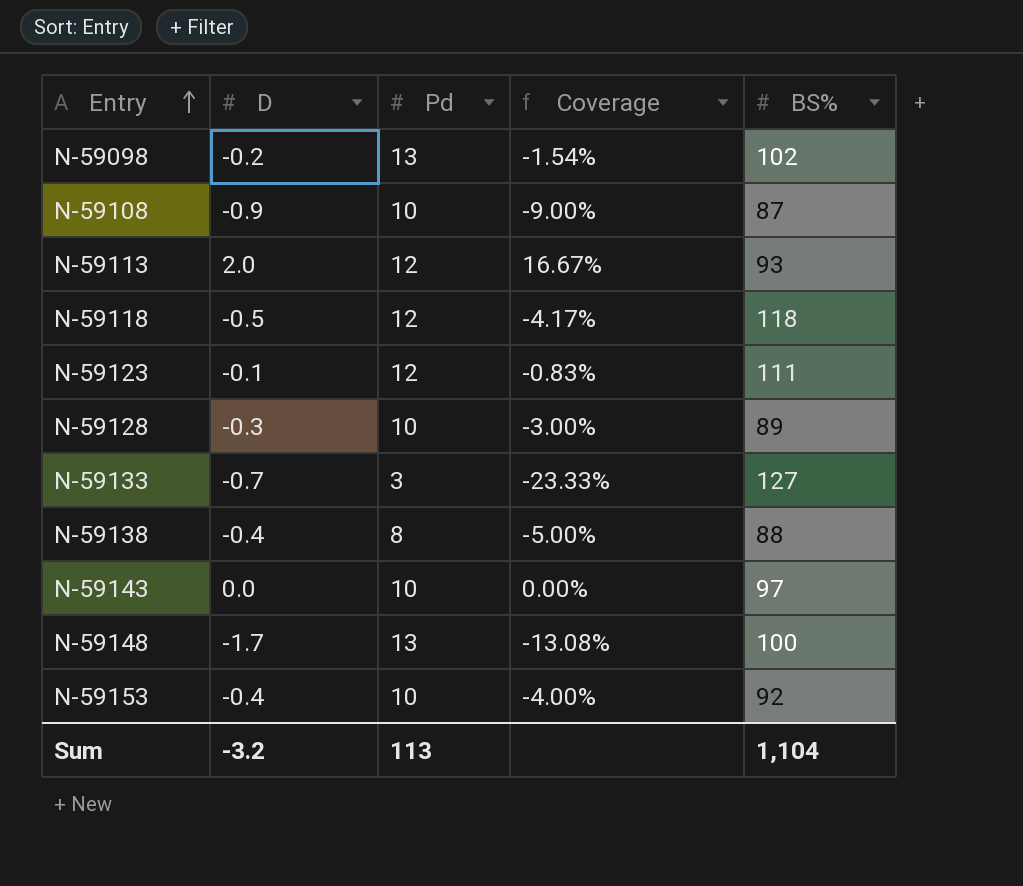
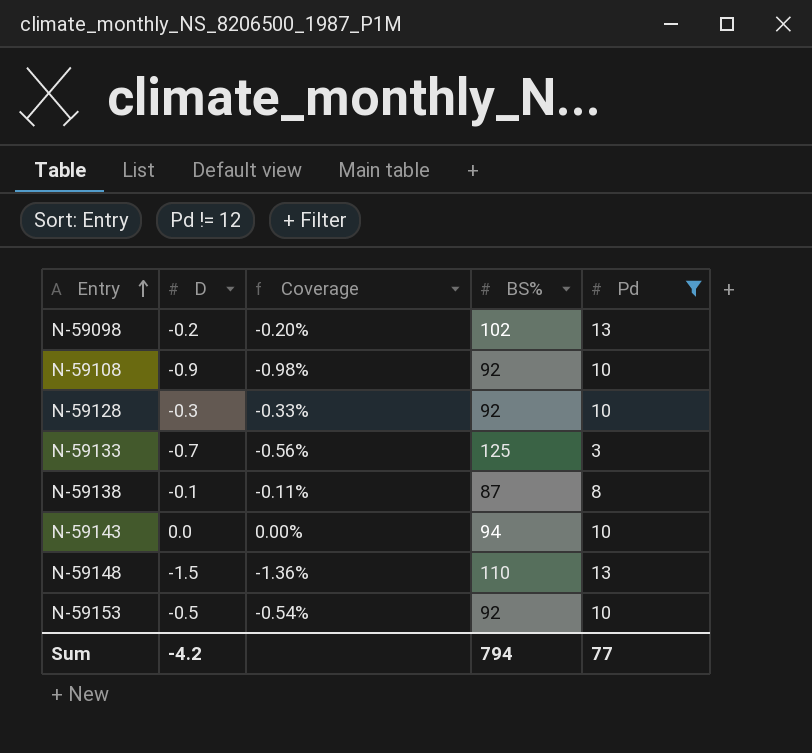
filter: none -> Pd != 12
column Coverage | formula: [D] / [Pd] -> [D] / [BS%]
column Pd | position: 3 -> 5
N-59108 | BS%: 87 -> 92
N-59128 | BS%: 89 -> 92
N-59133 | BS%: 127 -> 125
N-59138 | D: -0.4 -> -0.1
N-59138 | BS%: 88 -> 87
N-59143 | BS%: 97 -> 94
N-59148 | D: -1.7 -> -1.5
N-59148 | BS%: 100 -> 110
N-59153 | D: -0.4 -> -0.5
Sum | D: -3.2 -> -4.2
Sum | BS%: 1,104 -> 794
Sum | Pd: 113 -> 77

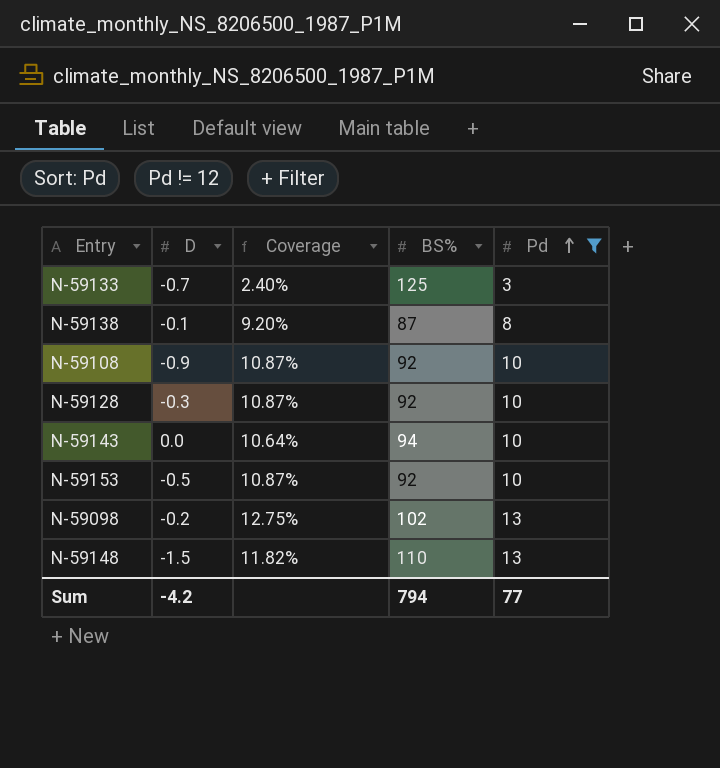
row order: Entry ascending -> Pd ascending
column Coverage | formula: [D] / [BS%] -> [Pd] / [BS%]

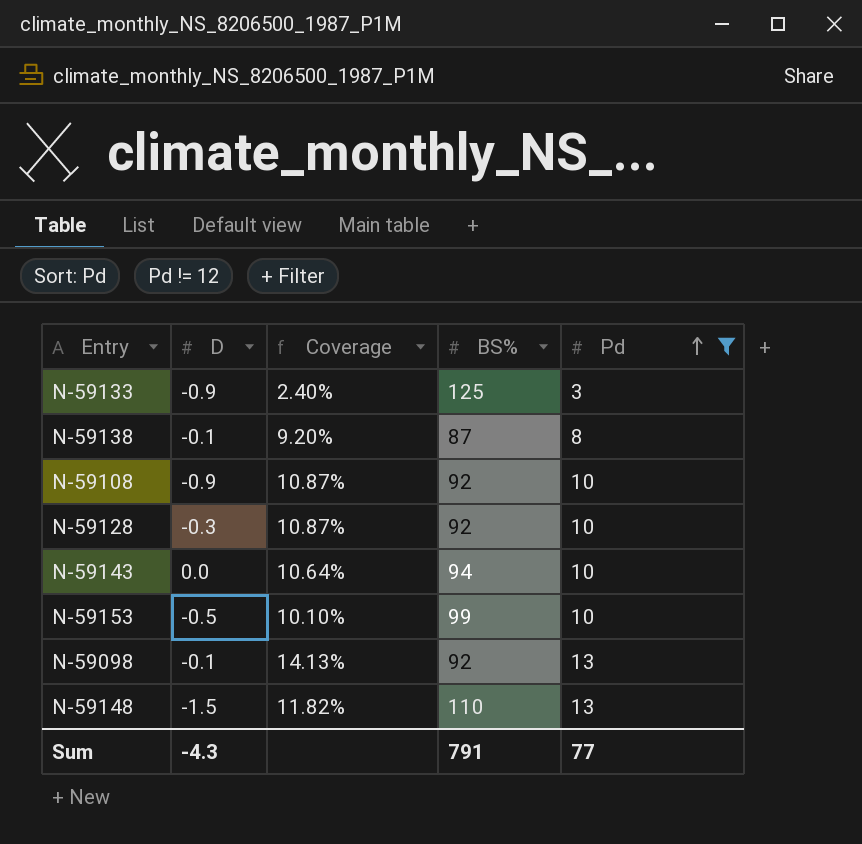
N-59133 | D: -0.7 -> -0.9
N-59153 | Coverage: 10.87% -> 10.10%
N-59153 | BS%: 92 -> 99
N-59098 | D: -0.2 -> -0.1
N-59098 | Coverage: 12.75% -> 14.13%
N-59098 | BS%: 102 -> 92
Sum | D: -4.2 -> -4.3
Sum | BS%: 794 -> 791

